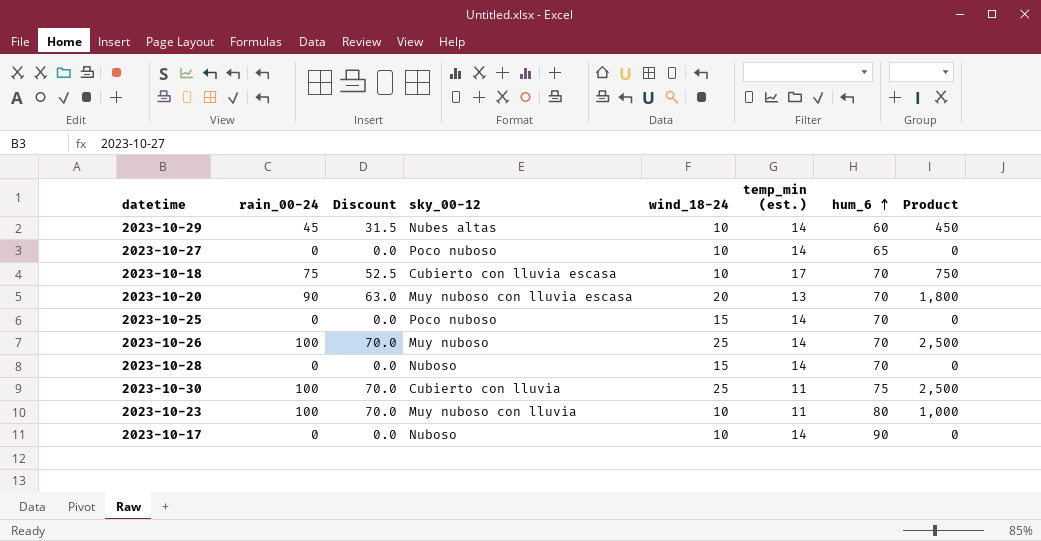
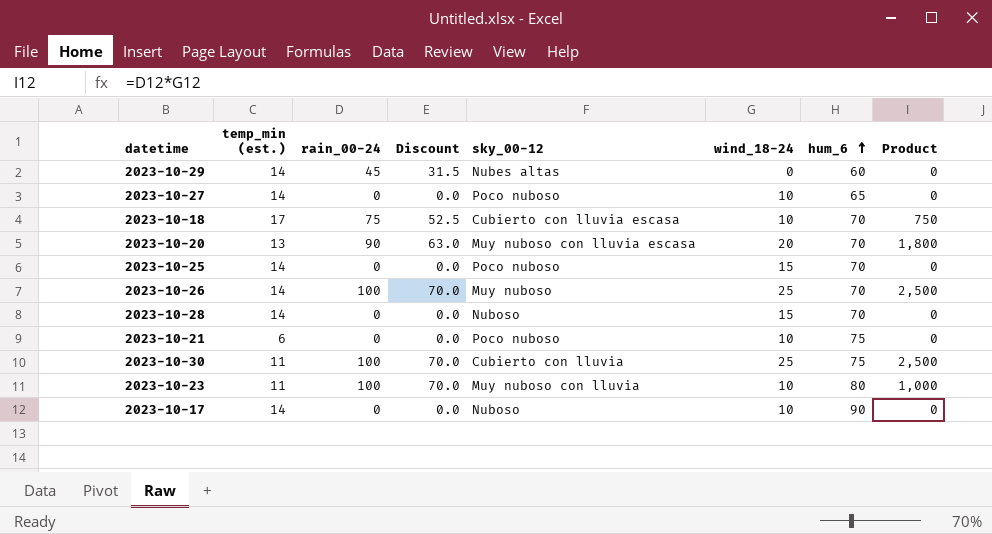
column temp_min (est.) | position: 6 -> 2
2023-10-29 | wind_18-24: 10 -> 0
2023-10-29 | Product: 450 -> 0
row 2023-10-21: none -> 6 | 0 | 0.0 | Poco nuboso | 10 | 75 | 0

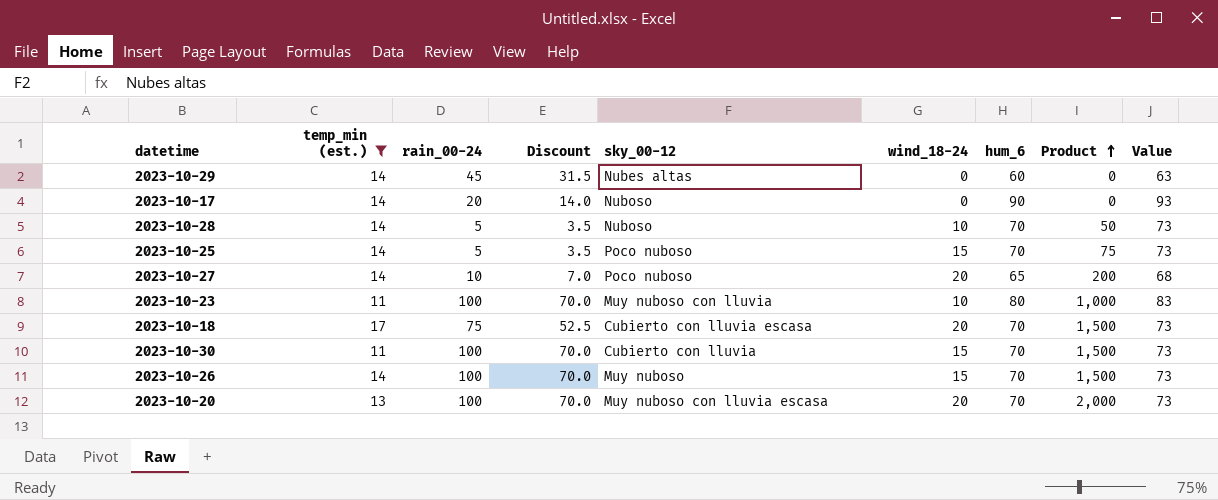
filter: none -> temp_min (est.) != 6
row order: hum_6 ascending -> Product ascending
column Value | formula: none -> [hum_6] + 3
2023-10-17 | rain_00-24: 0 -> 20
2023-10-17 | Discount: 0.0 -> 14.0
2023-10-17 | wind_18-24: 10 -> 0
2023-10-28 | rain_00-24: 0 -> 5
2023-10-28 | Discount: 0.0 -> 3.5
2023-10-28 | wind_18-24: 15 -> 10
2023-10-28 | Product: 0 -> 50
2023-10-25 | rain_00-24: 0 -> 5
2023-10-25 | Discount: 0.0 -> 3.5
2023-10-25 | Product: 0 -> 75
2023-10-27 | rain_00-24: 0 -> 10
2023-10-27 | Discount: 0.0 -> 7.0
2023-10-27 | wind_18-24: 10 -> 20
2023-10-27 | Product: 0 -> 200
2023-10-18 | wind_18-24: 10 -> 20
2023-10-18 | Product: 750 -> 1,500
2023-10-30 | wind_18-24: 25 -> 15
2023-10-30 | hum_6: 75 -> 70
2023-10-30 | Product: 2,500 -> 1,500
2023-10-26 | wind_18-24: 25 -> 15
2023-10-26 | Product: 2,500 -> 1,500
2023-10-20 | rain_00-24: 90 -> 100
2023-10-20 | Discount: 63.0 -> 70.0
2023-10-20 | Product: 1,800 -> 2,000

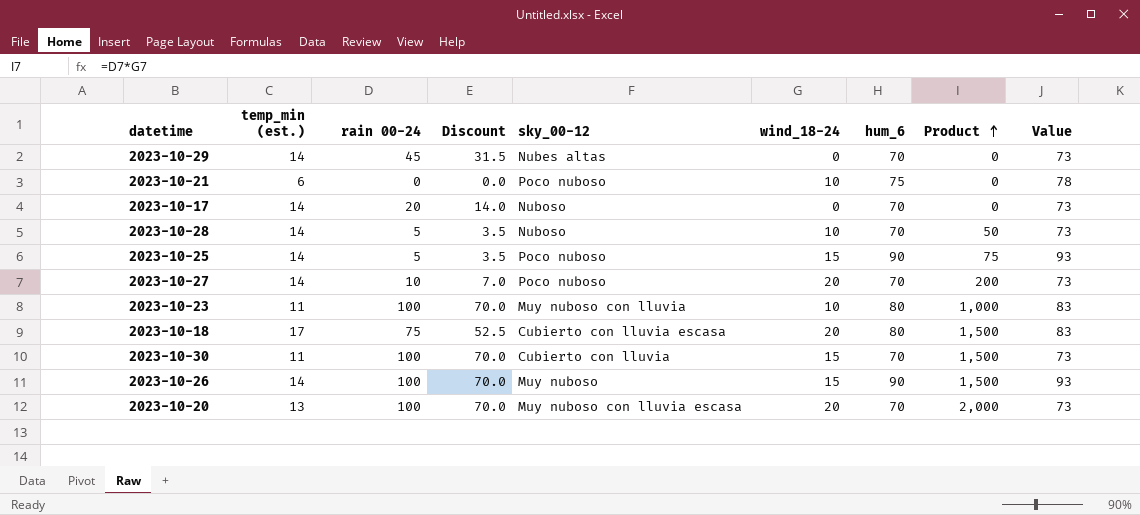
filter: temp_min (est.) != 6 -> none
column name: rain_00-24 -> rain 00-24
2023-10-29 | hum_6: 60 -> 70
2023-10-29 | Value: 63 -> 73
2023-10-17 | hum_6: 90 -> 70
2023-10-17 | Value: 93 -> 73
2023-10-25 | hum_6: 70 -> 90
2023-10-25 | Value: 73 -> 93
2023-10-27 | hum_6: 65 -> 70
2023-10-27 | Value: 68 -> 73
2023-10-18 | hum_6: 70 -> 80
2023-10-18 | Value: 73 -> 83
2023-10-26 | hum_6: 70 -> 90
2023-10-26 | Value: 73 -> 93

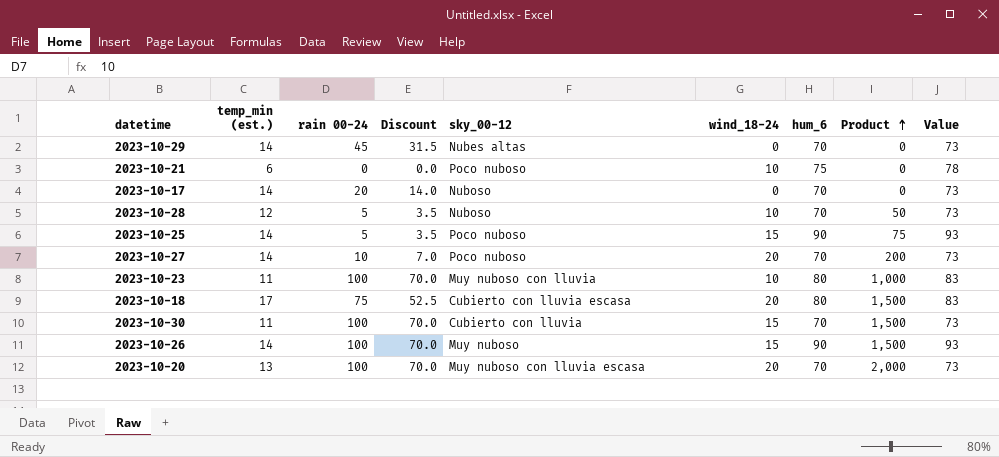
2023-10-28 | temp_min (est.): 14 -> 12

